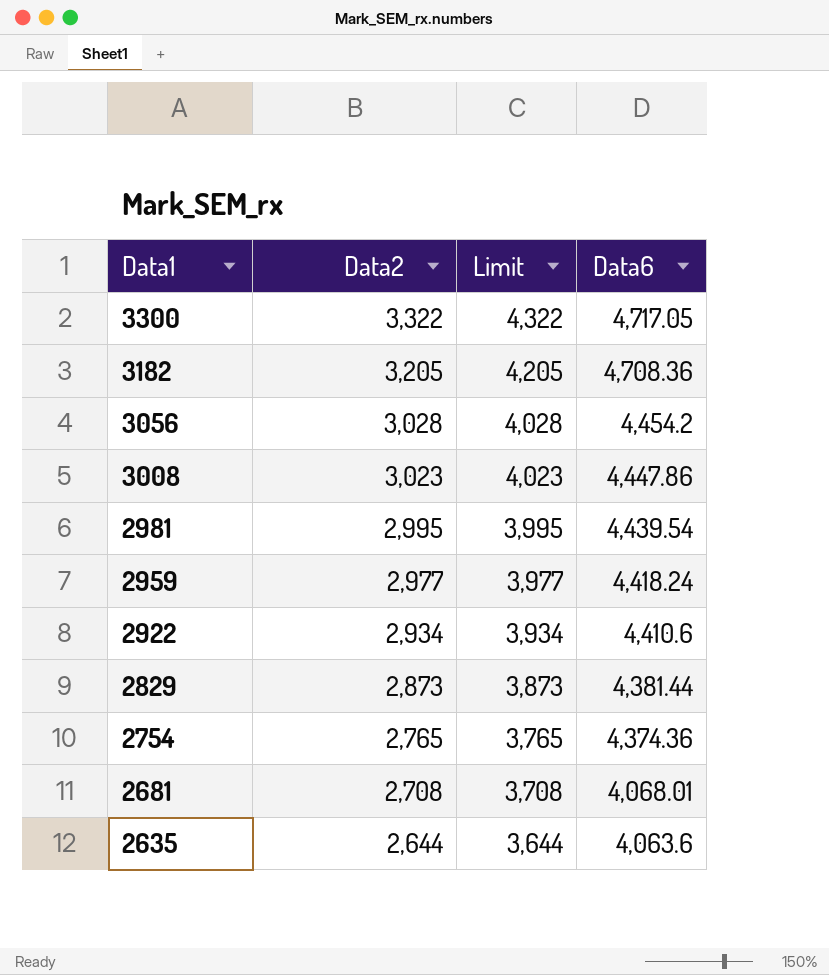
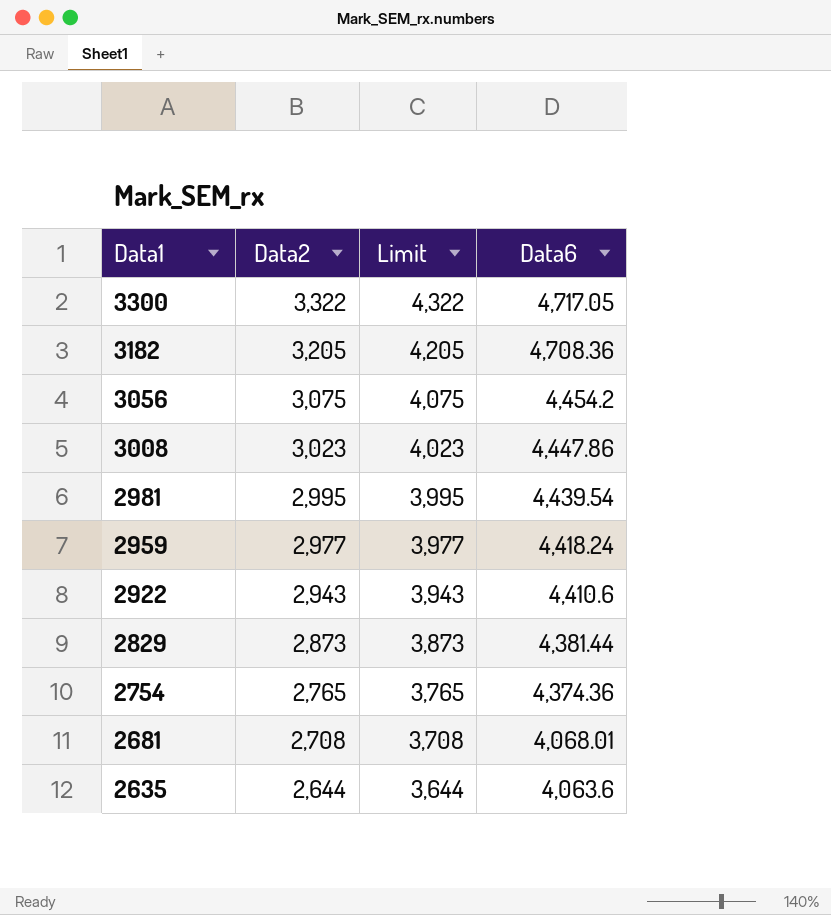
3056 | Data2: 3,028 -> 3,075
3056 | Limit: 4,028 -> 4,075
2922 | Data2: 2,934 -> 2,943
2922 | Limit: 3,934 -> 3,943

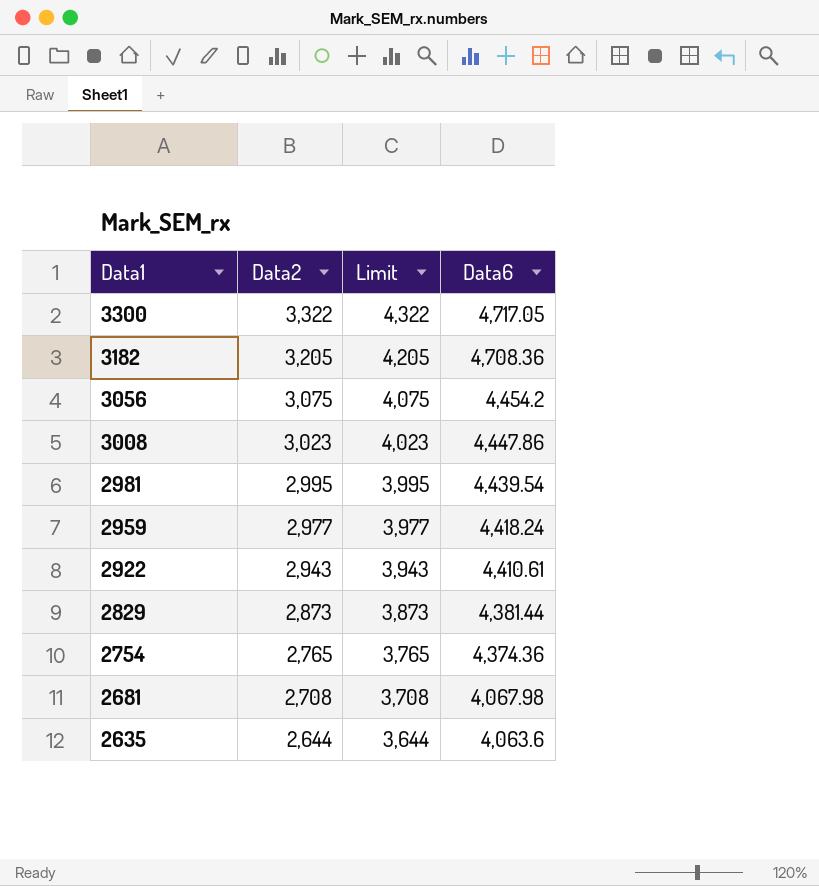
2922 | Data6: 4,410.6 -> 4,410.61
2681 | Data6: 4,068.01 -> 4,067.98

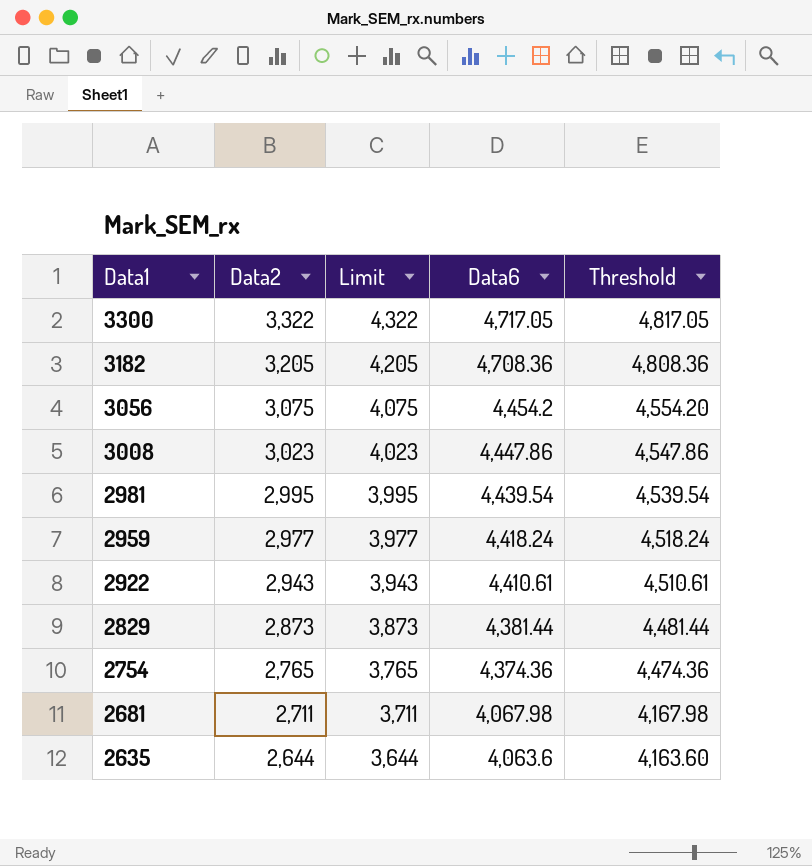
column Threshold | formula: none -> [Data6] + 100
2681 | Data2: 2,708 -> 2,711
2681 | Limit: 3,708 -> 3,711

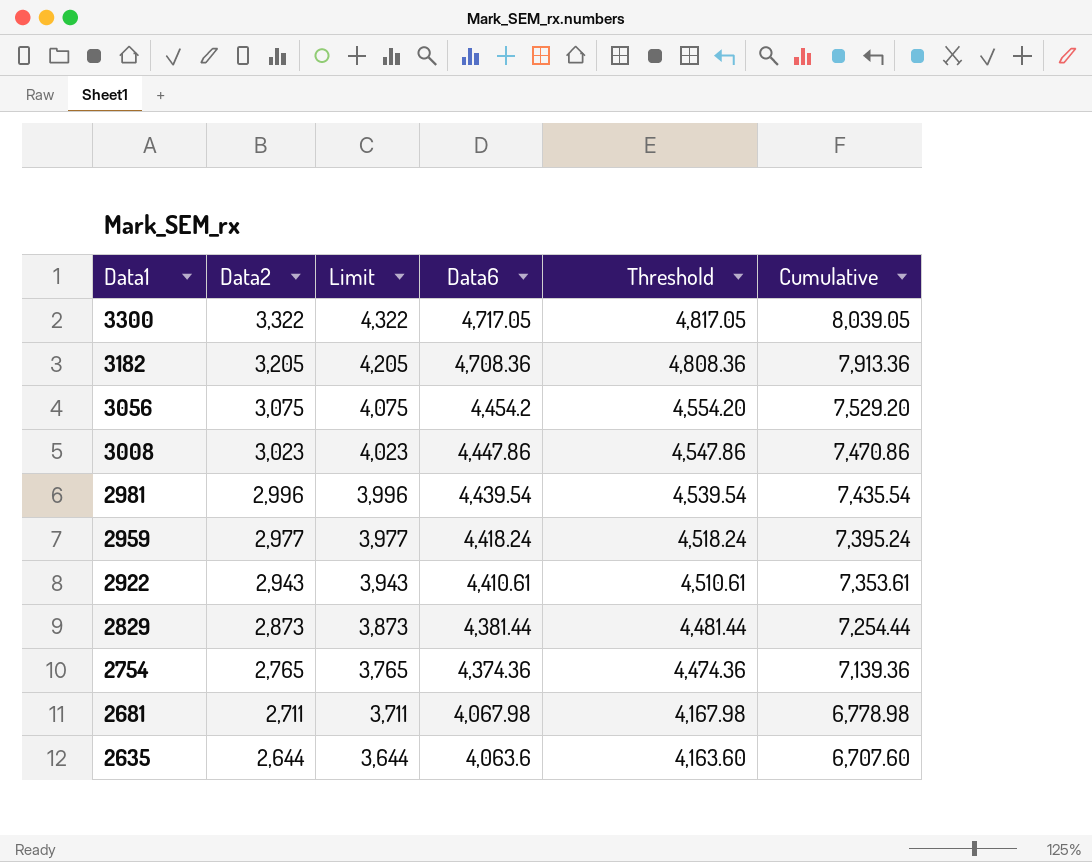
column Cumulative | formula: none -> [Data2] + [Data6]
2981 | Data2: 2,995 -> 2,996
2981 | Limit: 3,995 -> 3,996

